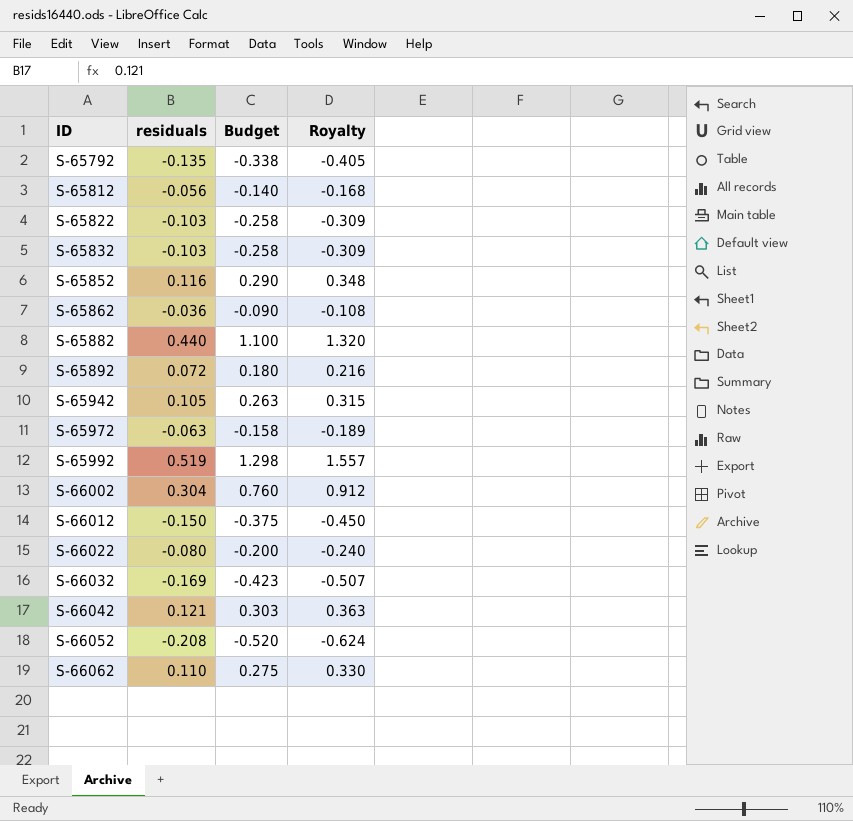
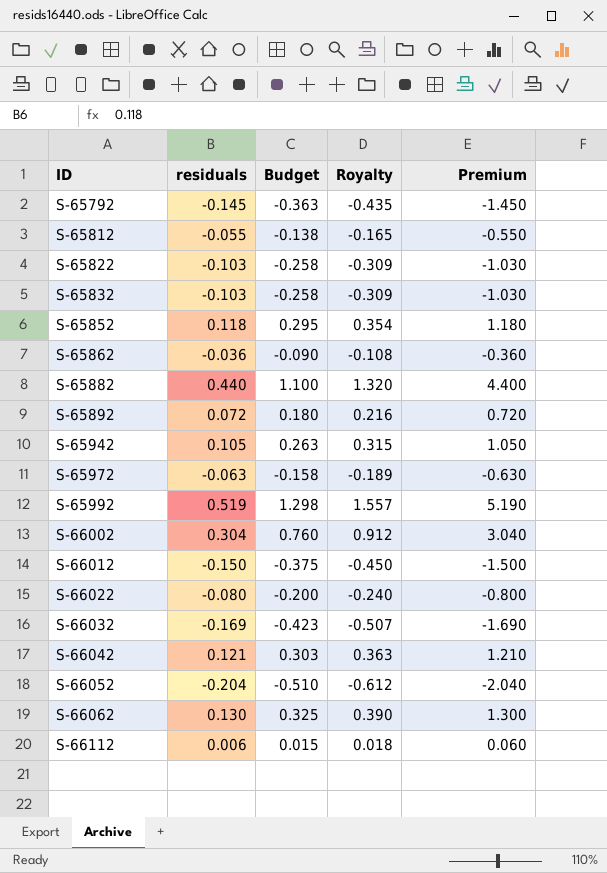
column Premium | formula: none -> [residuals] * 10
S-65792 | residuals: -0.135 -> -0.145
S-65792 | Budget: -0.338 -> -0.363
S-65792 | Royalty: -0.405 -> -0.435
S-65812 | residuals: -0.056 -> -0.055
S-65812 | Budget: -0.140 -> -0.138
S-65812 | Royalty: -0.168 -> -0.165
S-65852 | residuals: 0.116 -> 0.118
S-65852 | Budget: 0.290 -> 0.295
S-65852 | Royalty: 0.348 -> 0.354
S-66052 | residuals: -0.208 -> -0.204
S-66052 | Budget: -0.520 -> -0.510
S-66052 | Royalty: -0.624 -> -0.612
S-66062 | residuals: 0.110 -> 0.130
S-66062 | Budget: 0.275 -> 0.325
S-66062 | Royalty: 0.330 -> 0.390
row S-66112: none -> 0.006 | 0.015 | 0.018 | 0.060

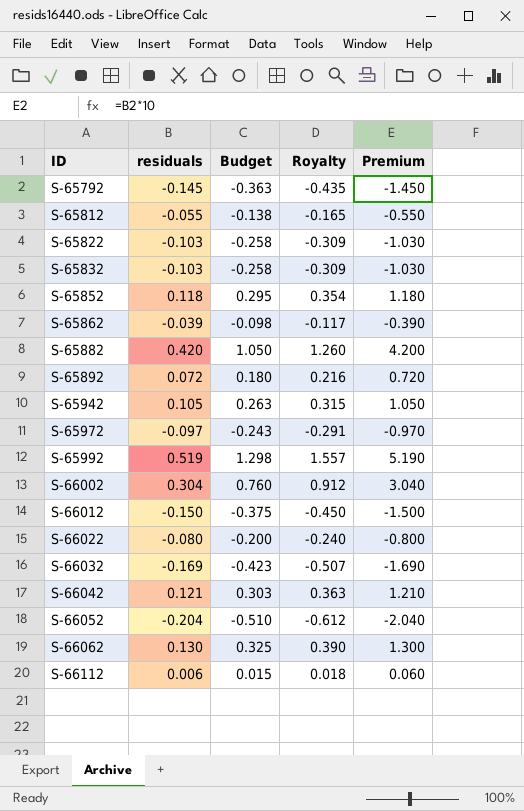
S-65862 | residuals: -0.036 -> -0.039
S-65862 | Budget: -0.090 -> -0.098
S-65862 | Royalty: -0.108 -> -0.117
S-65862 | Premium: -0.360 -> -0.390
S-65882 | residuals: 0.440 -> 0.420
S-65882 | Budget: 1.100 -> 1.050
S-65882 | Royalty: 1.320 -> 1.260
S-65882 | Premium: 4.400 -> 4.200
S-65972 | residuals: -0.063 -> -0.097
S-65972 | Budget: -0.158 -> -0.243
S-65972 | Royalty: -0.189 -> -0.291
S-65972 | Premium: -0.630 -> -0.970

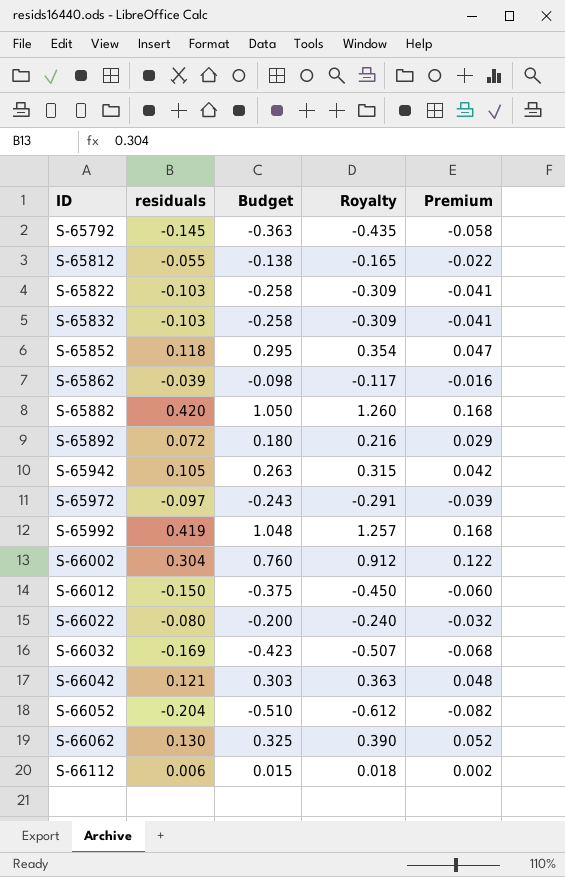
column Premium | formula: [residuals] * 10 -> [residuals] * 0.4
S-65992 | residuals: 0.519 -> 0.419
S-65992 | Budget: 1.298 -> 1.048
S-65992 | Royalty: 1.557 -> 1.257

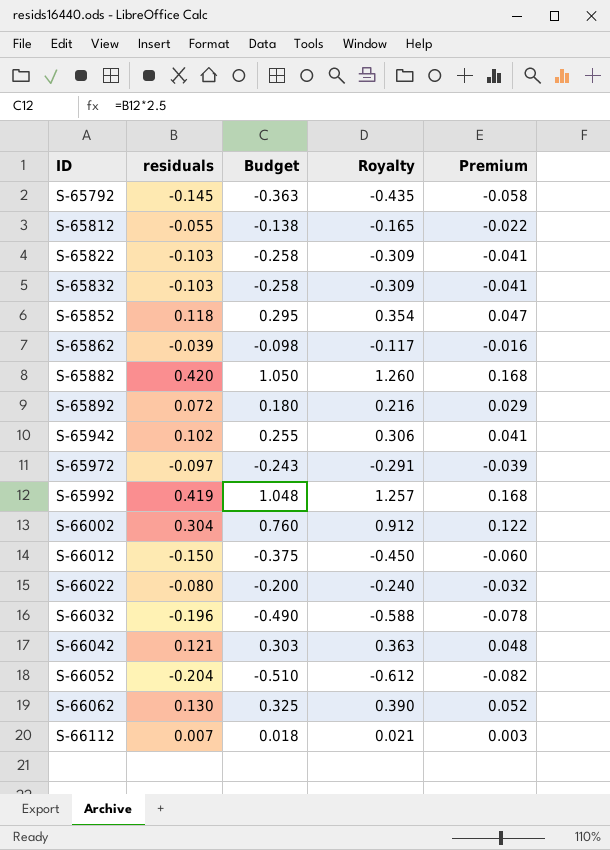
S-65942 | residuals: 0.105 -> 0.102
S-65942 | Budget: 0.263 -> 0.255
S-65942 | Royalty: 0.315 -> 0.306
S-65942 | Premium: 0.042 -> 0.041
S-66032 | residuals: -0.169 -> -0.196
S-66032 | Budget: -0.423 -> -0.490
S-66032 | Royalty: -0.507 -> -0.588
S-66032 | Premium: -0.068 -> -0.078
S-66112 | residuals: 0.006 -> 0.007
S-66112 | Budget: 0.015 -> 0.018
S-66112 | Royalty: 0.018 -> 0.021
S-66112 | Premium: 0.002 -> 0.003

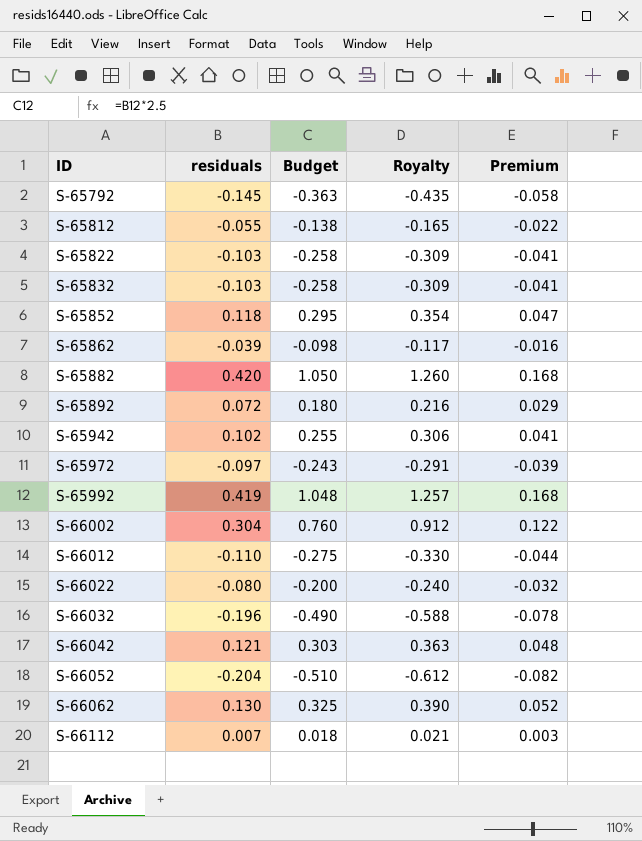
S-66012 | residuals: -0.150 -> -0.110
S-66012 | Budget: -0.375 -> -0.275
S-66012 | Royalty: -0.450 -> -0.330
S-66012 | Premium: -0.060 -> -0.044

